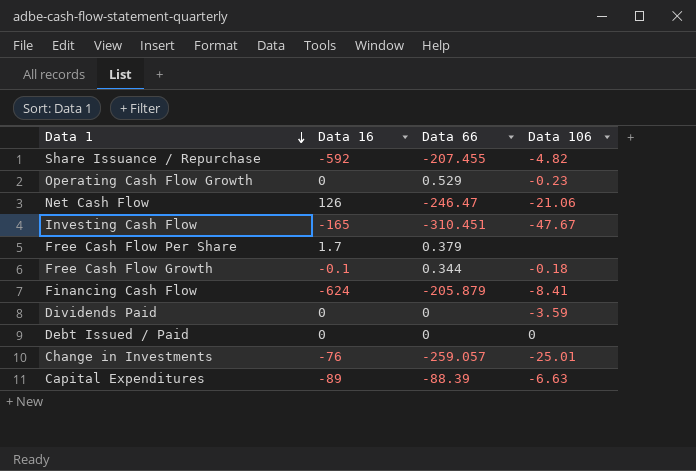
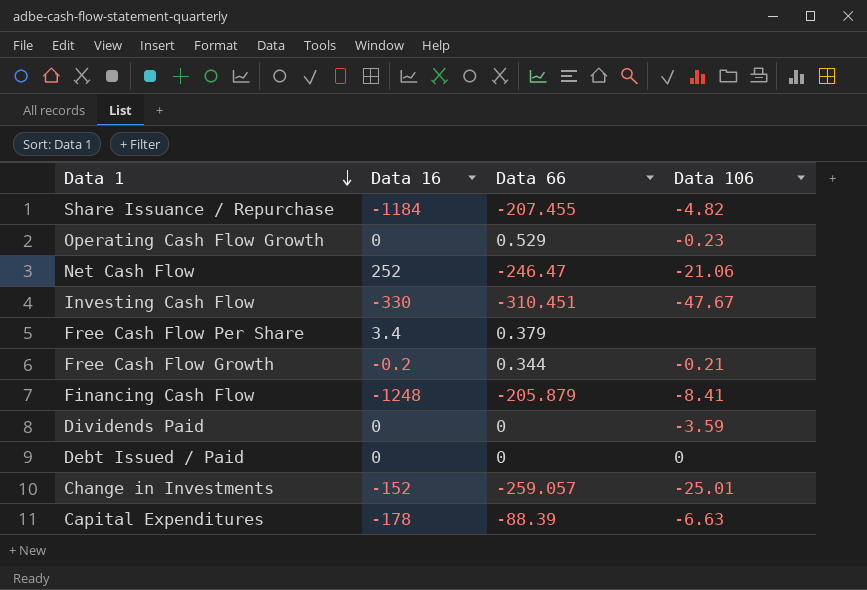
Share Issuance / Repurchase | Data 16: -592 -> -1184
Net Cash Flow | Data 16: 126 -> 252
Investing Cash Flow | Data 16: -165 -> -330
Free Cash Flow Per Share | Data 16: 1.7 -> 3.4
Free Cash Flow Growth | Data 16: -0.1 -> -0.2
Free Cash Flow Growth | Data 106: -0.18 -> -0.21
Financing Cash Flow | Data 16: -624 -> -1248
Change in Investments | Data 16: -76 -> -152
Capital Expenditures | Data 16: -89 -> -178

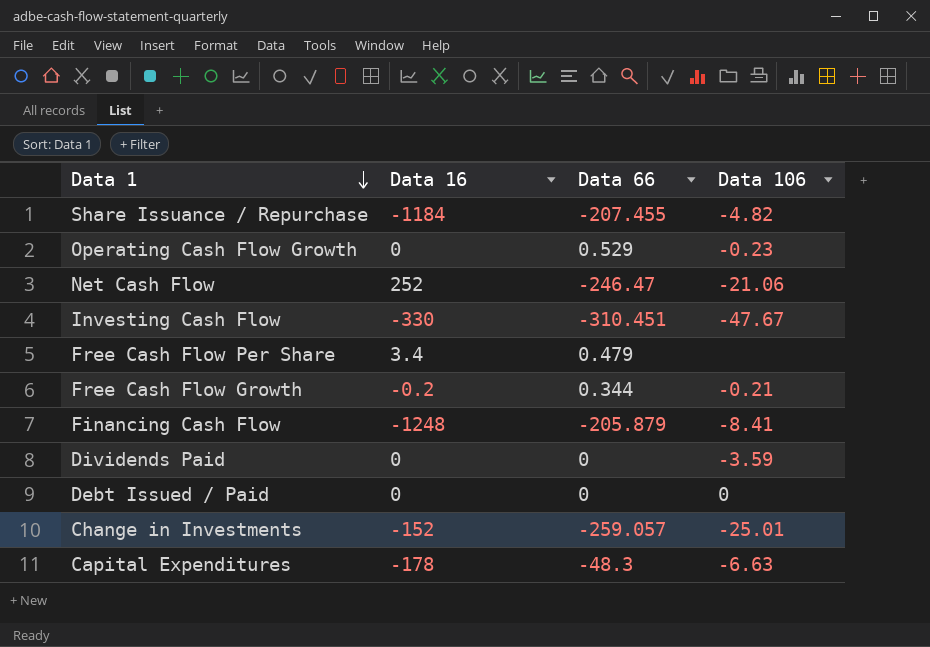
Free Cash Flow Per Share | Data 66: 0.379 -> 0.479
Capital Expenditures | Data 66: -88.39 -> -48.3

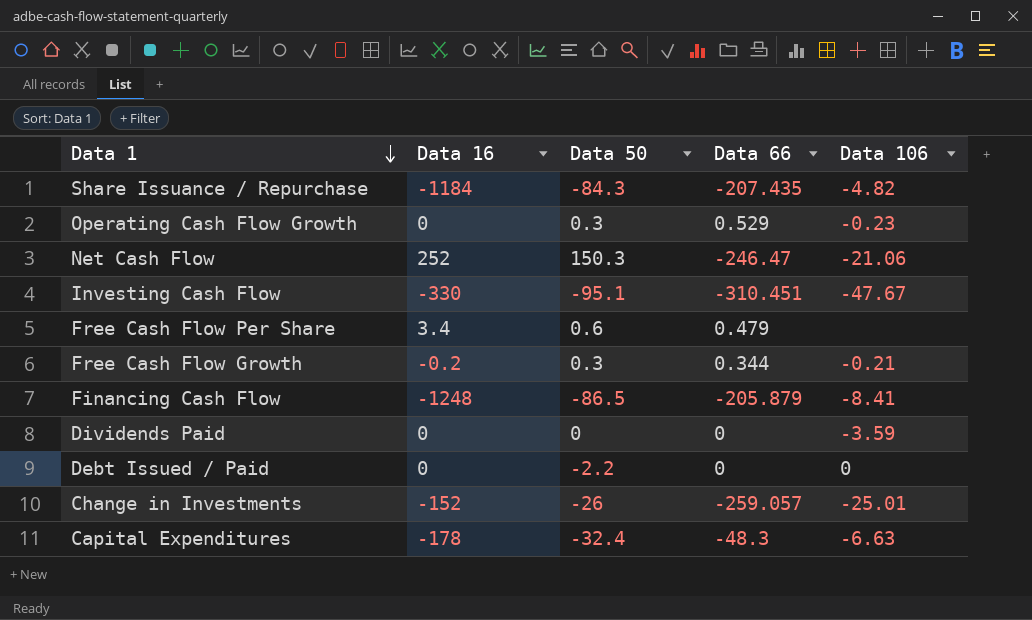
column Data 50 | position: none -> 3
Share Issuance / Repurchase | Data 66: -207.455 -> -207.435

